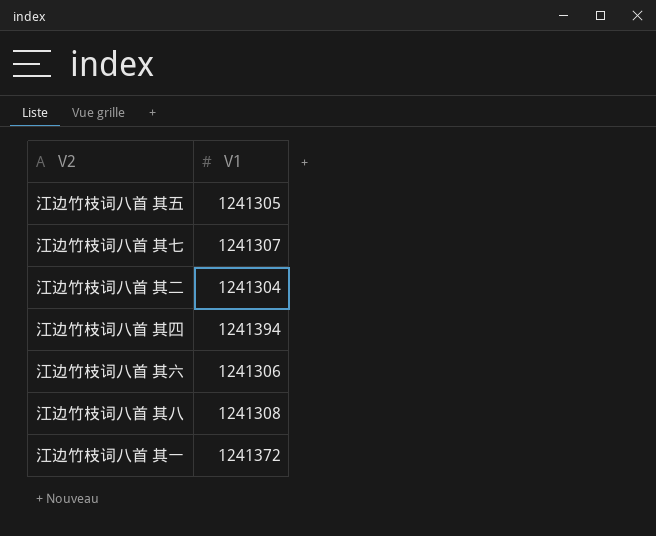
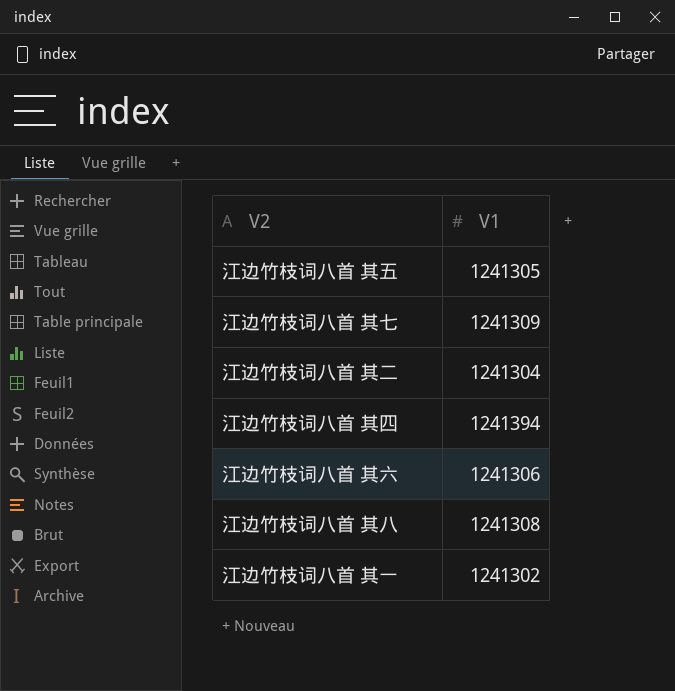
江边竹枝词八首 其七 | V1: 1241307 -> 1241309
江边竹枝词八首 其一 | V1: 1241372 -> 1241302

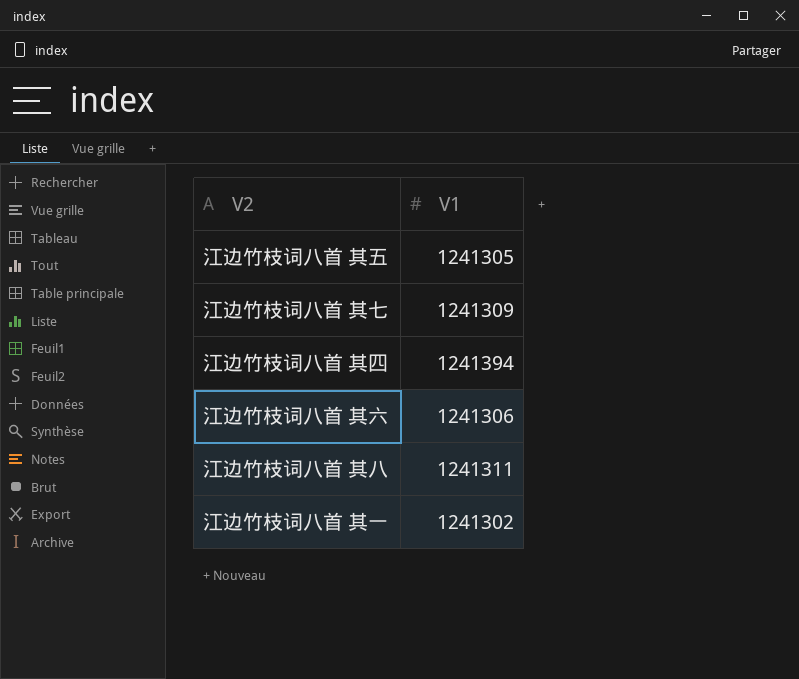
row 江边竹枝词八首 其二: 1241304 -> none
江边竹枝词八首 其八 | V1: 1241308 -> 1241311

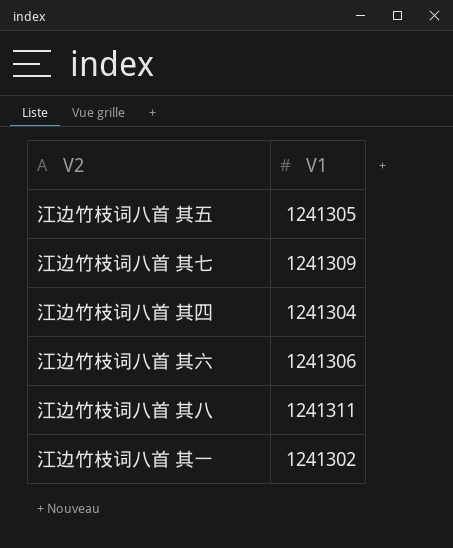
江边竹枝词八首 其四 | V1: 1241394 -> 1241304

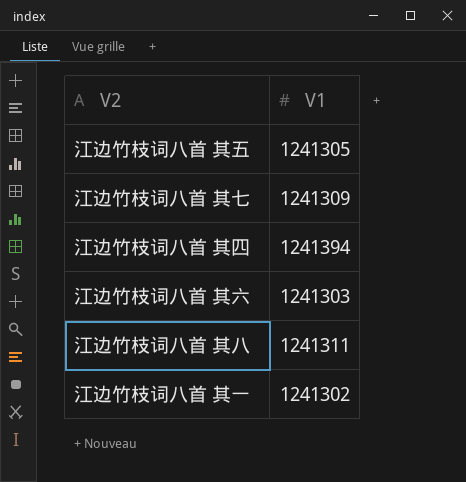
江边竹枝词八首 其四 | V1: 1241304 -> 1241394
江边竹枝词八首 其六 | V1: 1241306 -> 1241303

